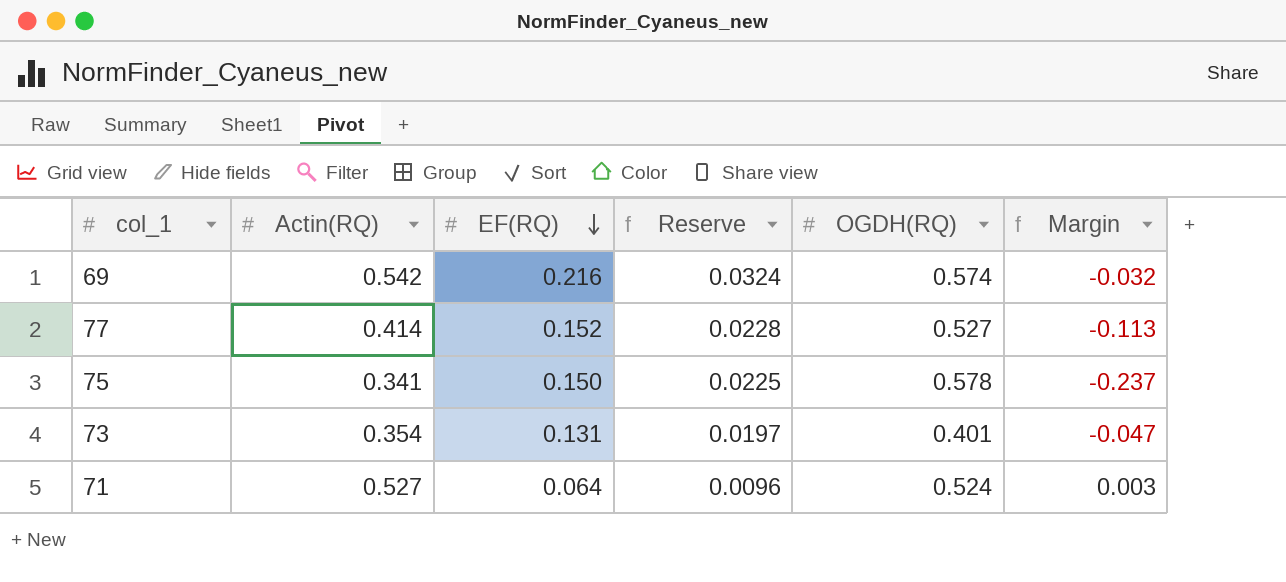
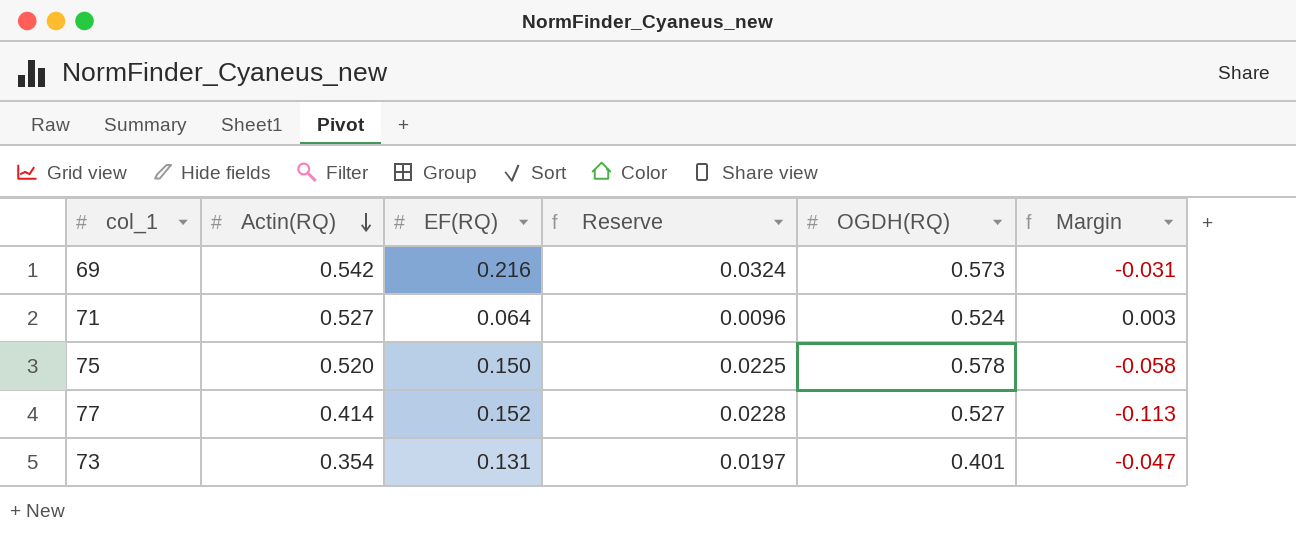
row order: EF(RQ) descending -> Actin(RQ) descending
69 | OGDH(RQ): 0.574 -> 0.573
69 | Margin: -0.032 -> -0.031
75 | Actin(RQ): 0.341 -> 0.520
75 | Margin: -0.237 -> -0.058

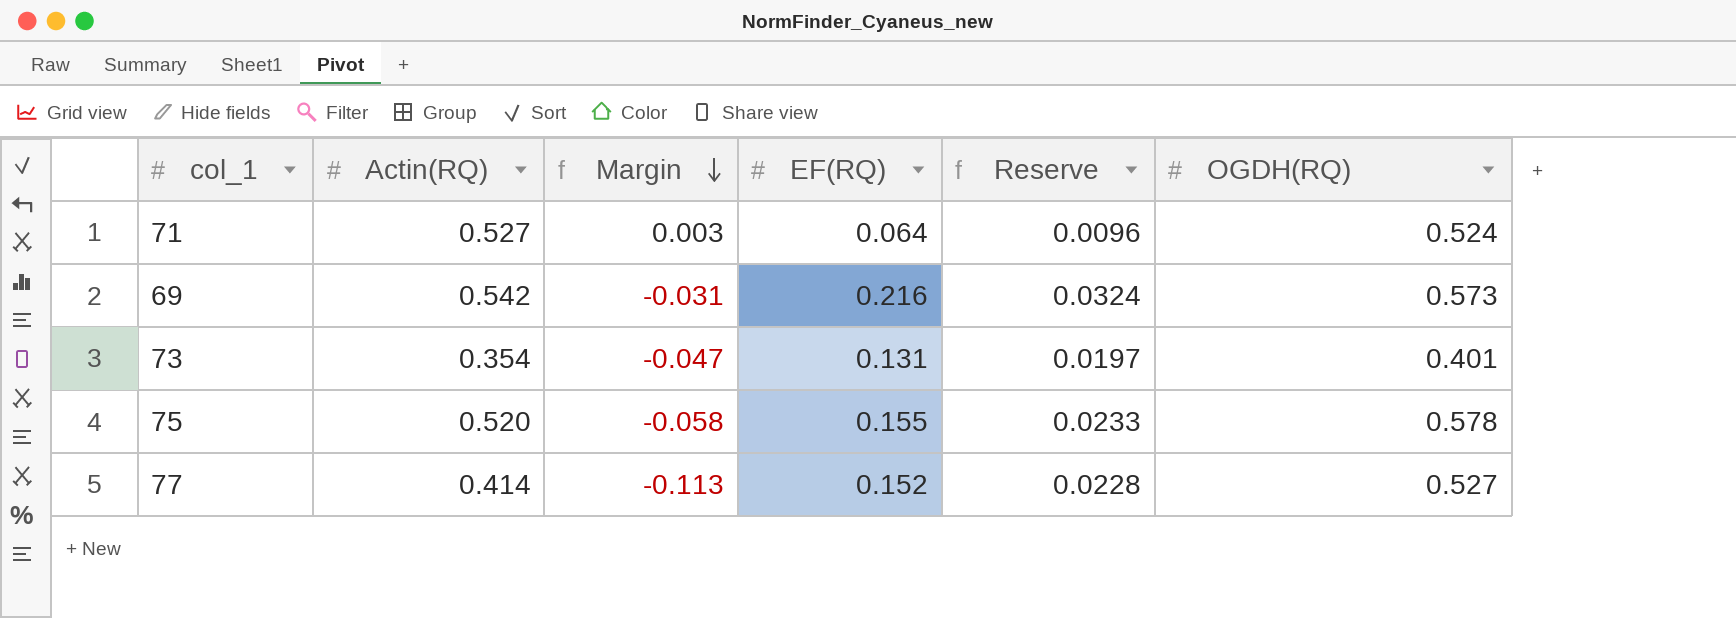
row order: Actin(RQ) descending -> Margin descending
column Margin | position: 6 -> 3
75 | EF(RQ): 0.150 -> 0.155
75 | Reserve: 0.0225 -> 0.0233

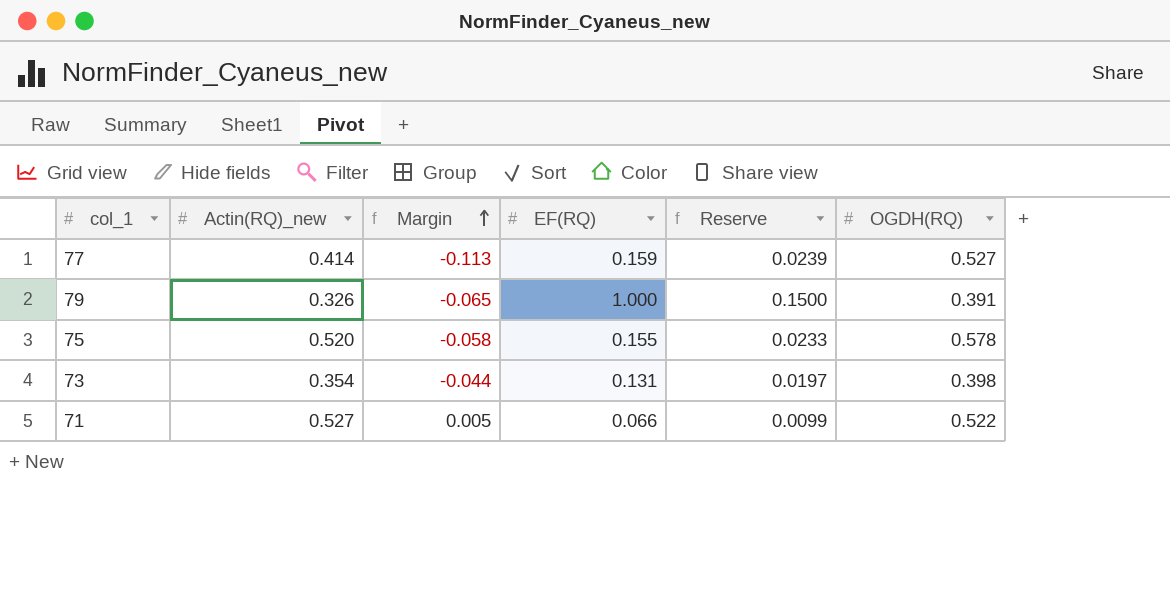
row order: Margin descending -> Margin ascending
column name: Actin(RQ) -> Actin(RQ)_new
row 69: 0.542 | -0.031 | 0.216 | 0.0324 | 0.573 -> none
77 | EF(RQ): 0.152 -> 0.159
77 | Reserve: 0.0228 -> 0.0239
row 79: none -> 0.326 | -0.065 | 1.000 | 0.1500 | 0.391
73 | Margin: -0.047 -> -0.044
73 | OGDH(RQ): 0.401 -> 0.398
71 | Margin: 0.003 -> 0.005
71 | EF(RQ): 0.064 -> 0.066
71 | Reserve: 0.0096 -> 0.0099
71 | OGDH(RQ): 0.524 -> 0.522

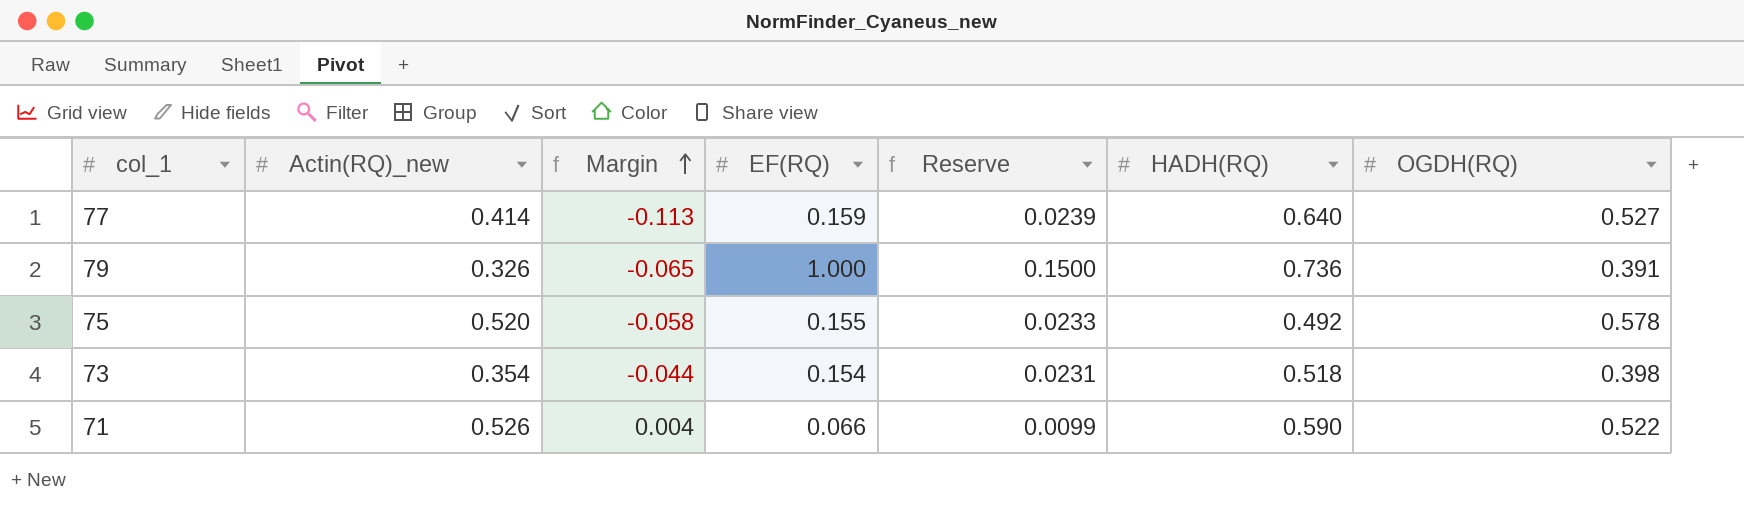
column HADH(RQ) | position: none -> 6
73 | EF(RQ): 0.131 -> 0.154
73 | Reserve: 0.0197 -> 0.0231
71 | Actin(RQ)_new: 0.527 -> 0.526
71 | Margin: 0.005 -> 0.004

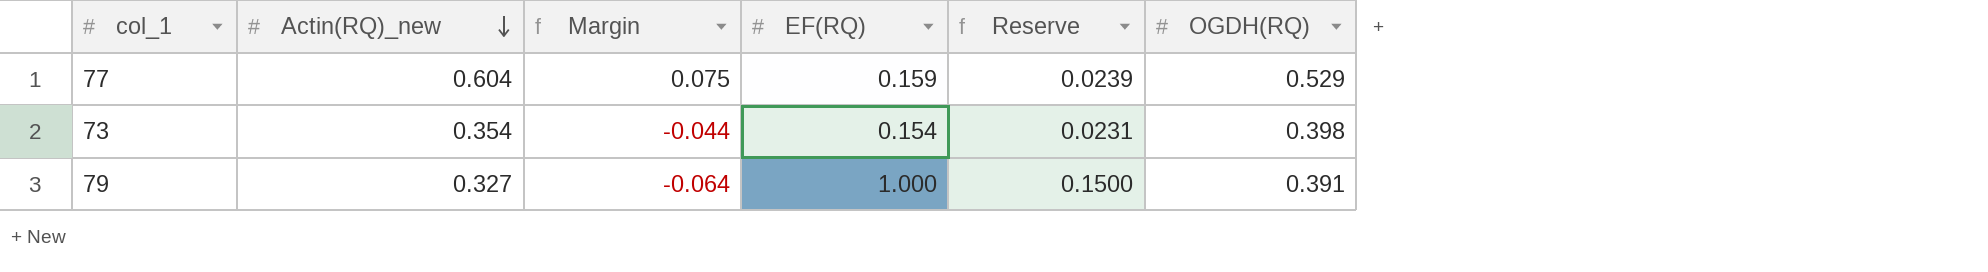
row order: Margin ascending -> Actin(RQ)_new descending
column HADH(RQ) | position: 6 -> none
row 75: 0.520 | -0.058 | 0.155 | 0.0233 | 0.492 | 0.578 -> none
row 71: 0.526 | 0.004 | 0.066 | 0.0099 | 0.590 | 0.522 -> none
77 | Actin(RQ)_new: 0.414 -> 0.604
77 | Margin: -0.113 -> 0.075
77 | OGDH(RQ): 0.527 -> 0.529
79 | Actin(RQ)_new: 0.326 -> 0.327
79 | Margin: -0.065 -> -0.064

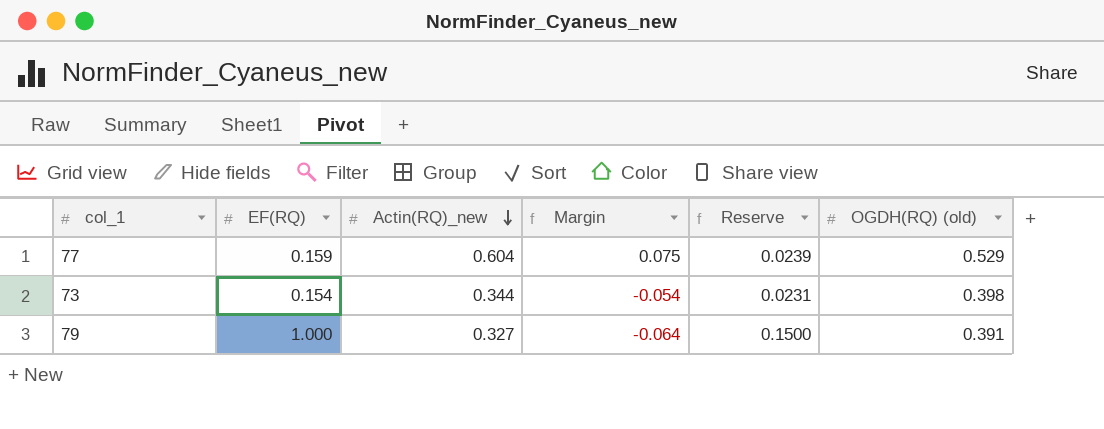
column EF(RQ) | position: 4 -> 2
column name: OGDH(RQ) -> OGDH(RQ) (old)
73 | Actin(RQ)_new: 0.354 -> 0.344
73 | Margin: -0.044 -> -0.054

